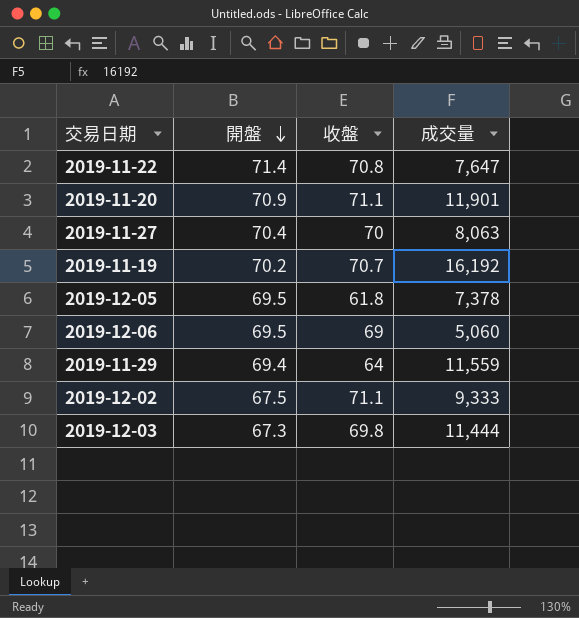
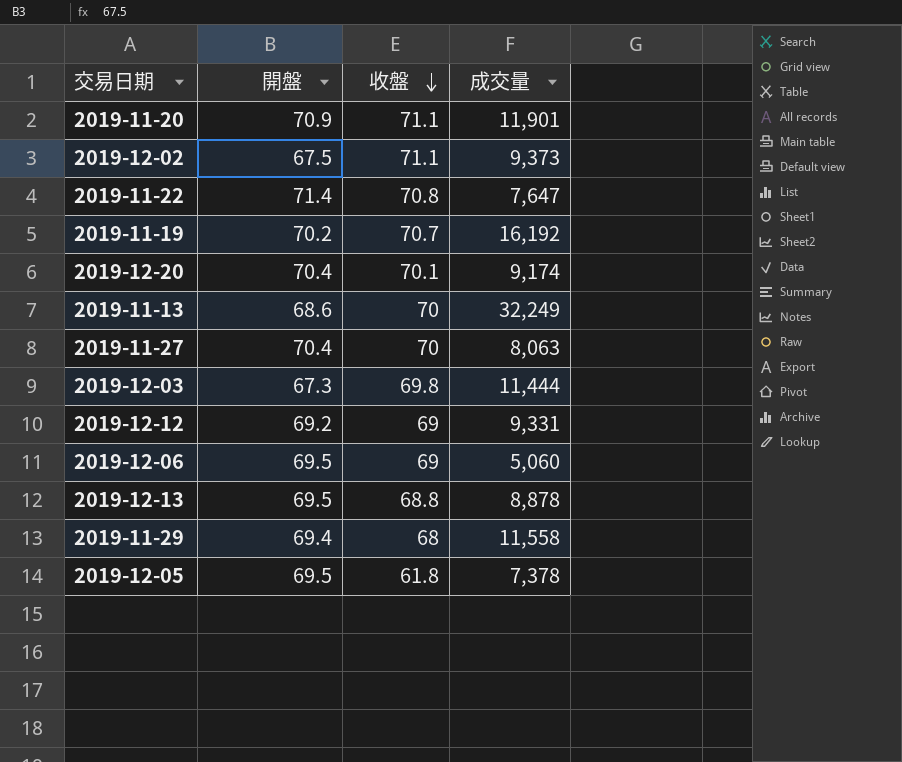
row order: 開盤 descending -> 收盤 descending
2019-12-02 | 成交量: 9,333 -> 9,373
row 2019-12-20: none -> 70.4 | 70.1 | 9,174
row 2019-11-13: none -> 68.6 | 70 | 32,249
row 2019-12-12: none -> 69.2 | 69 | 9,331
row 2019-12-13: none -> 69.5 | 68.8 | 8,878
2019-11-29 | 收盤: 64 -> 68
2019-11-29 | 成交量: 11,559 -> 11,558

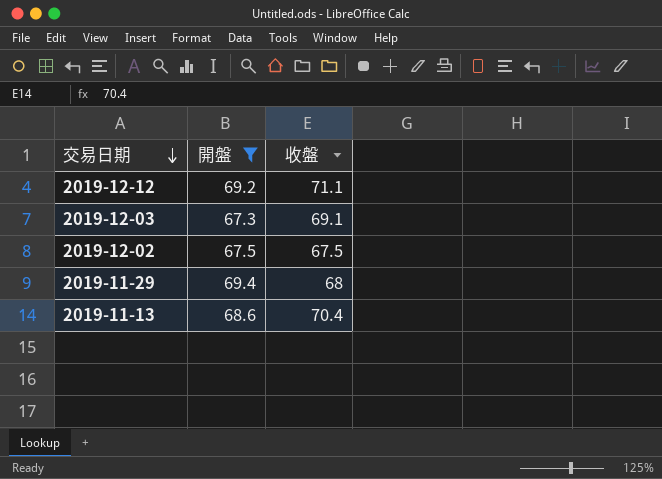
filter: none -> 開盤 <= 69.4
row order: 收盤 descending -> 交易日期 descending
column 成交量 | position: 4 -> none
2019-12-12 | 收盤: 69 -> 71.1
2019-12-03 | 收盤: 69.8 -> 69.1
2019-12-02 | 收盤: 71.1 -> 67.5
2019-11-13 | 收盤: 70 -> 70.4

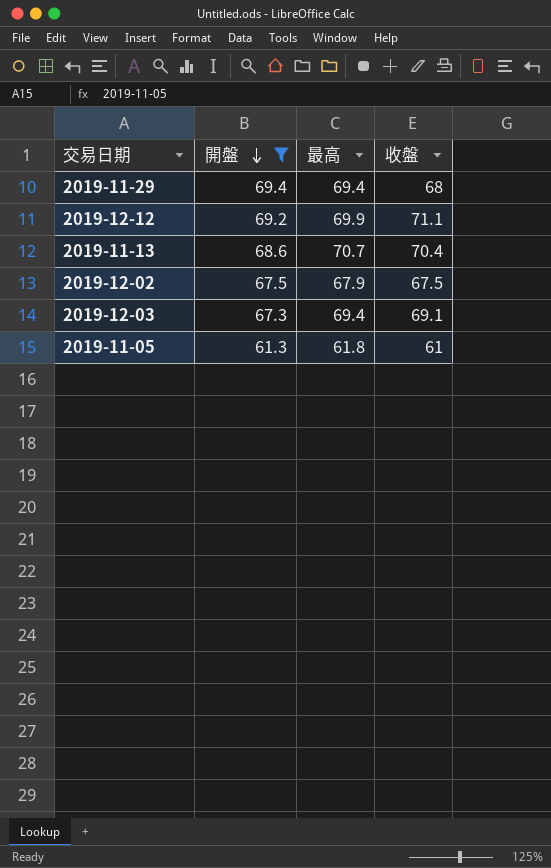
row order: 交易日期 descending -> 開盤 descending
column 最高 | position: none -> 3
row 2019-11-05: none -> 61.3 | 61.8 | 61

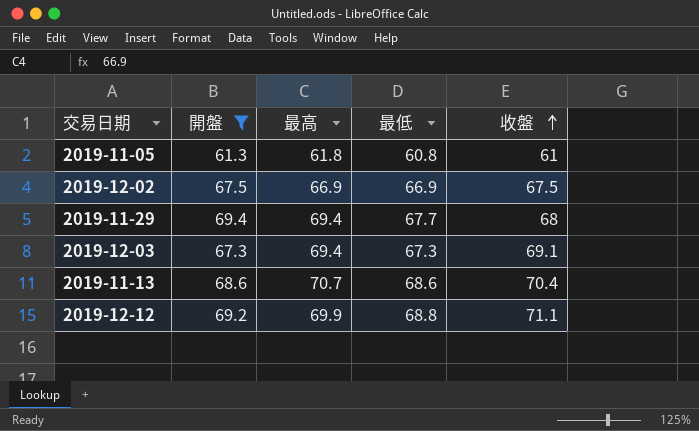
row order: 開盤 descending -> 收盤 ascending
column 最低 | position: none -> 4
2019-12-02 | 最高: 67.9 -> 66.9

